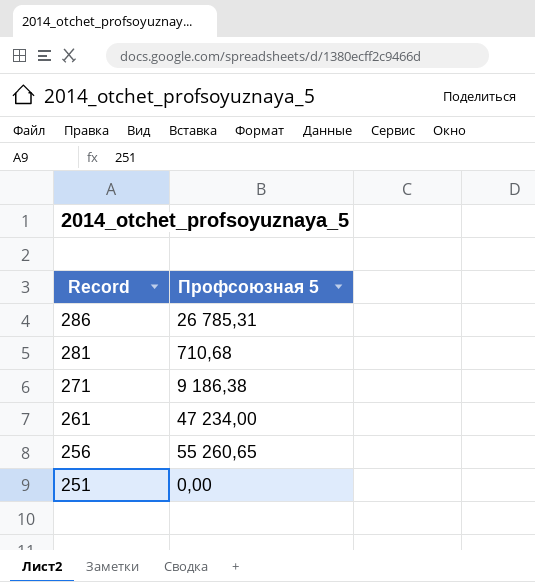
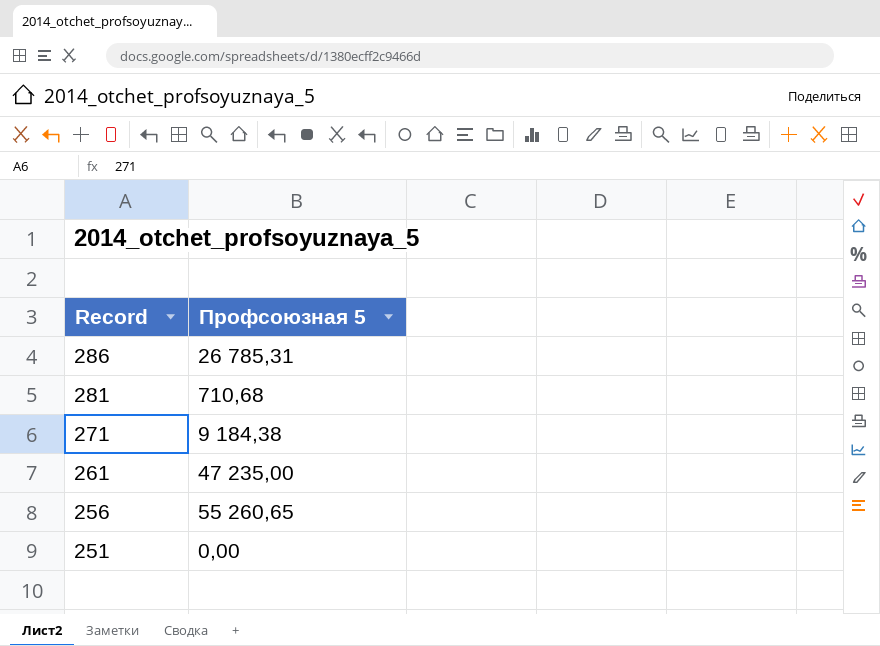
271 | Профсоюзная 5: 9 186,38 -> 9 184,38
261 | Профсоюзная 5: 47 234,00 -> 47 235,00

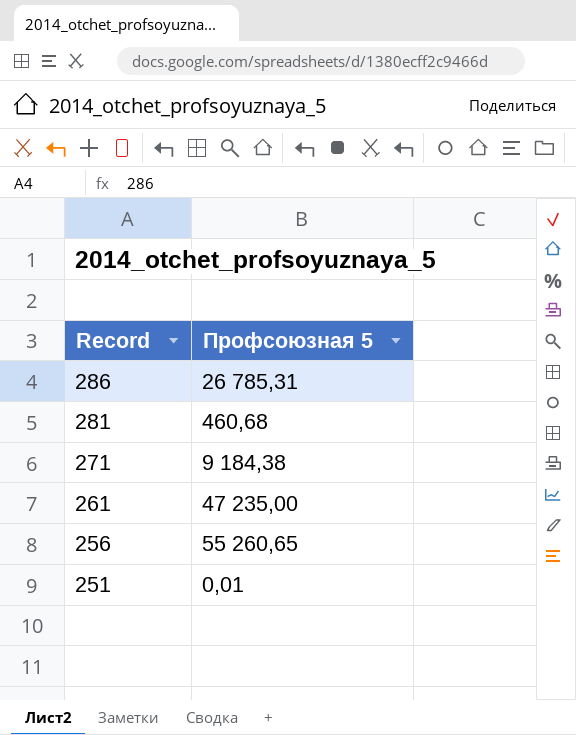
281 | Профсоюзная 5: 710,68 -> 460,68
251 | Профсоюзная 5: 0,00 -> 0,01

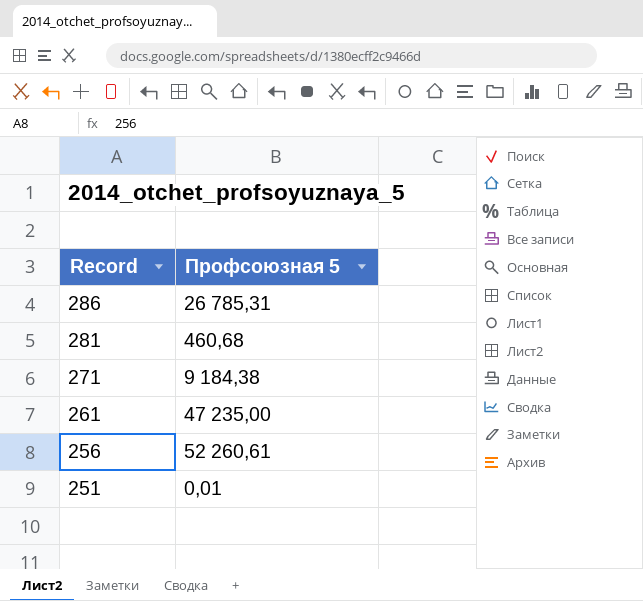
256 | Профсоюзная 5: 55 260,65 -> 52 260,61

